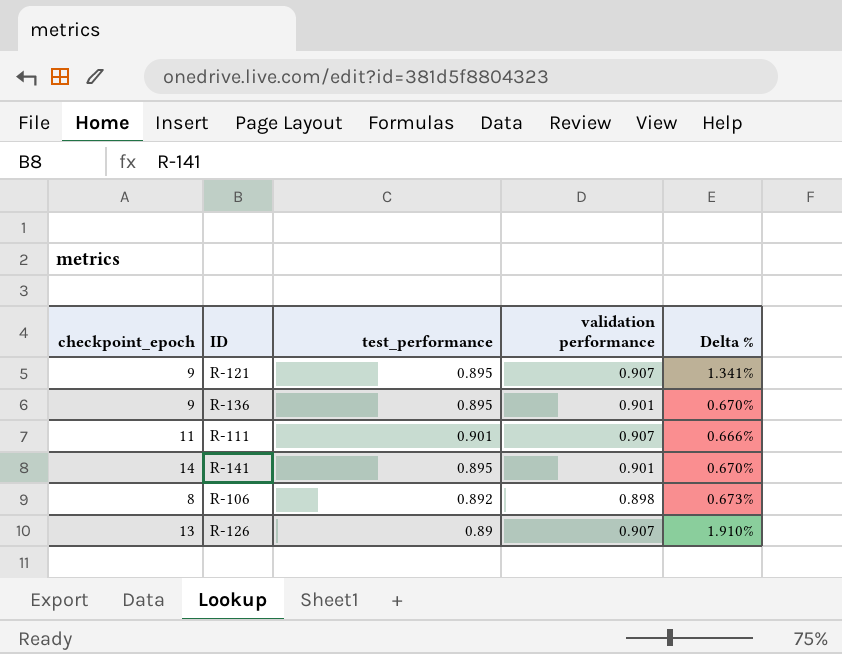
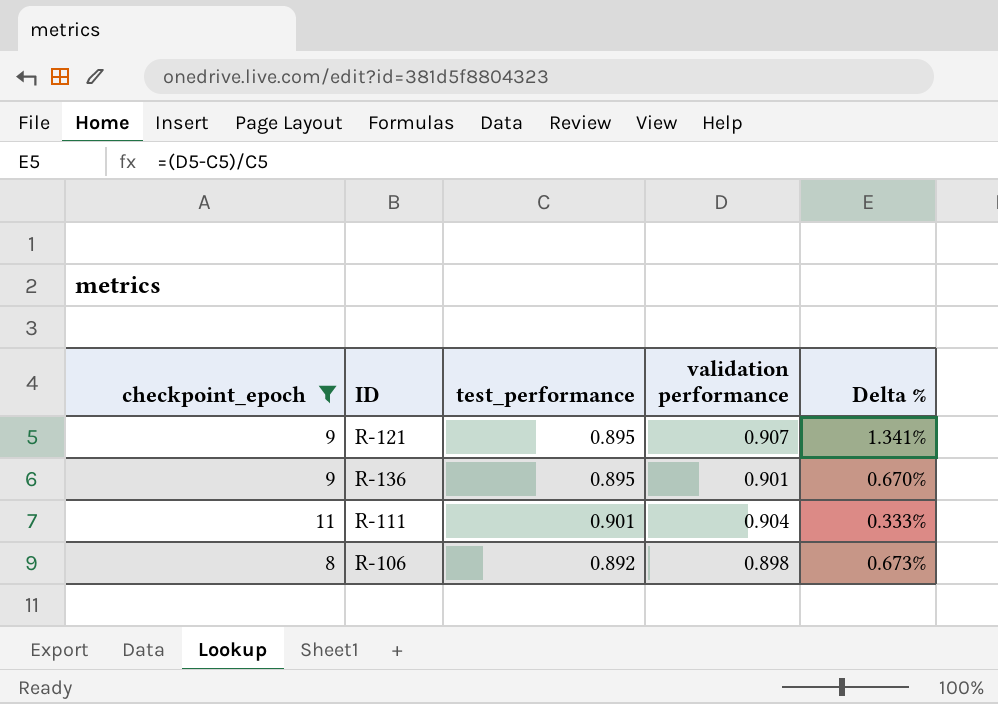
filter: none -> checkpoint_epoch <= 11
R-111 | validation performance: 0.907 -> 0.904
R-111 | Delta %: 0.666% -> 0.333%

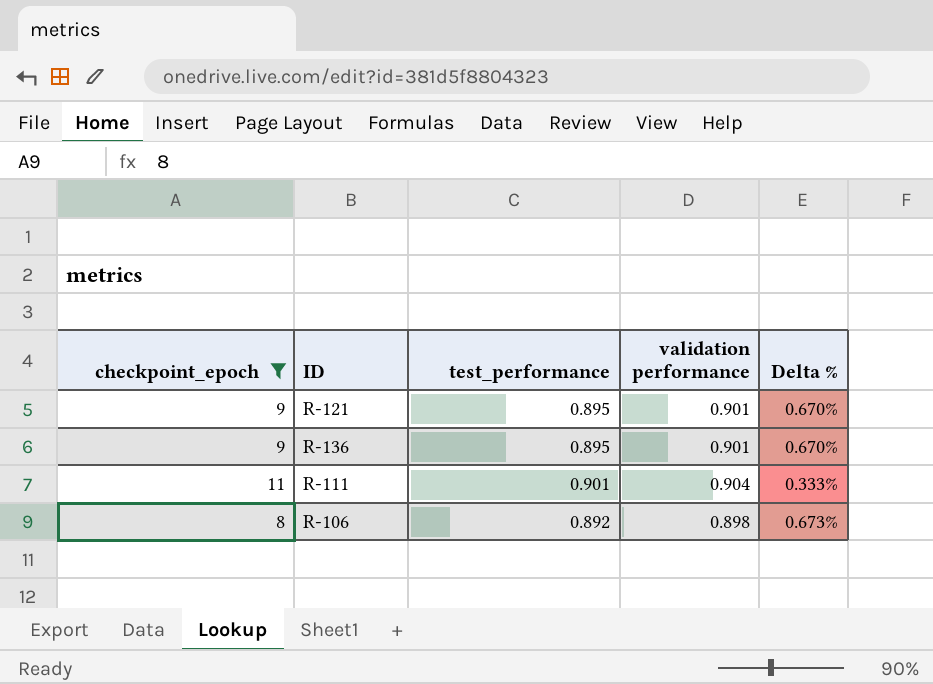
R-121 | validation performance: 0.907 -> 0.901
R-121 | Delta %: 1.341% -> 0.670%

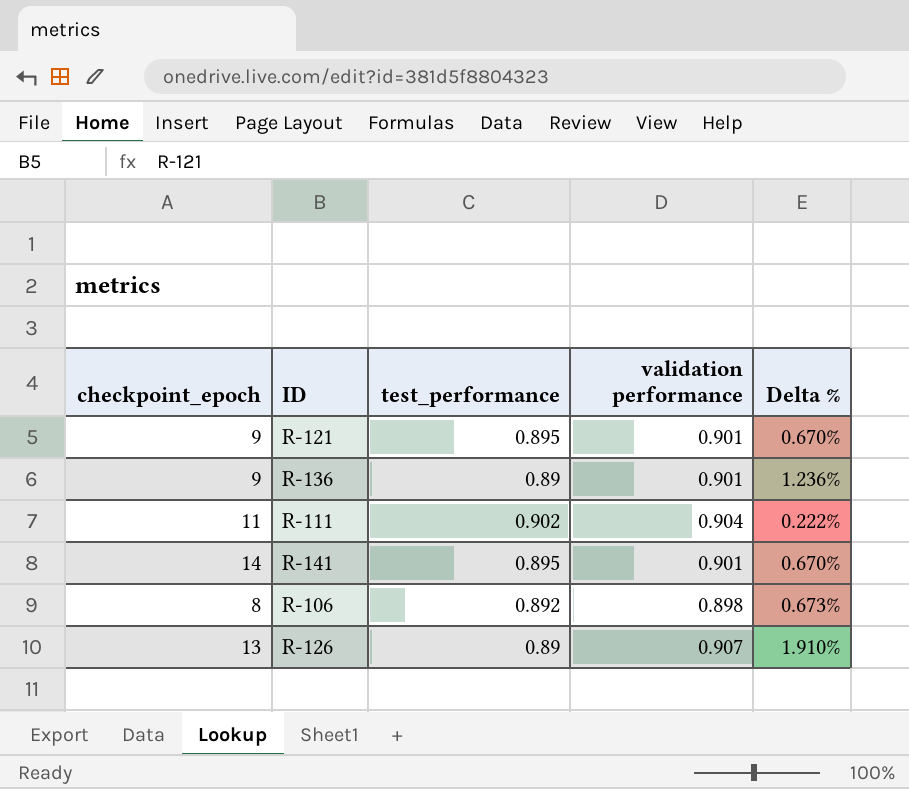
filter: checkpoint_epoch <= 11 -> none
R-136 | test_performance: 0.895 -> 0.89
R-136 | Delta %: 0.670% -> 1.236%
R-111 | test_performance: 0.901 -> 0.902
R-111 | Delta %: 0.333% -> 0.222%

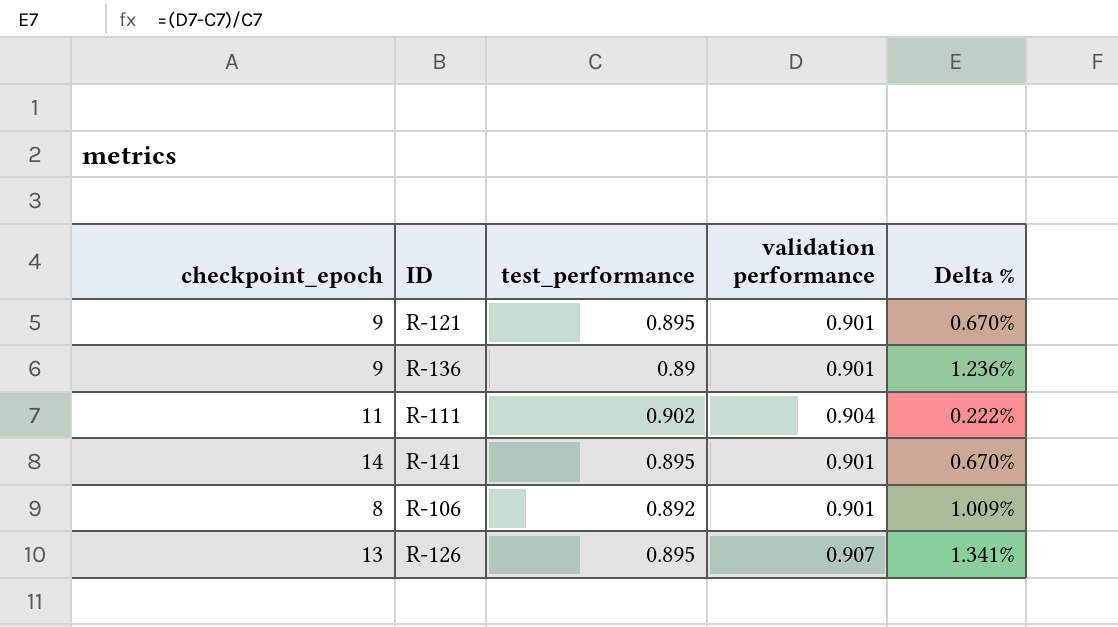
R-106 | validation performance: 0.898 -> 0.901
R-106 | Delta %: 0.673% -> 1.009%
R-126 | test_performance: 0.89 -> 0.895
R-126 | Delta %: 1.910% -> 1.341%

